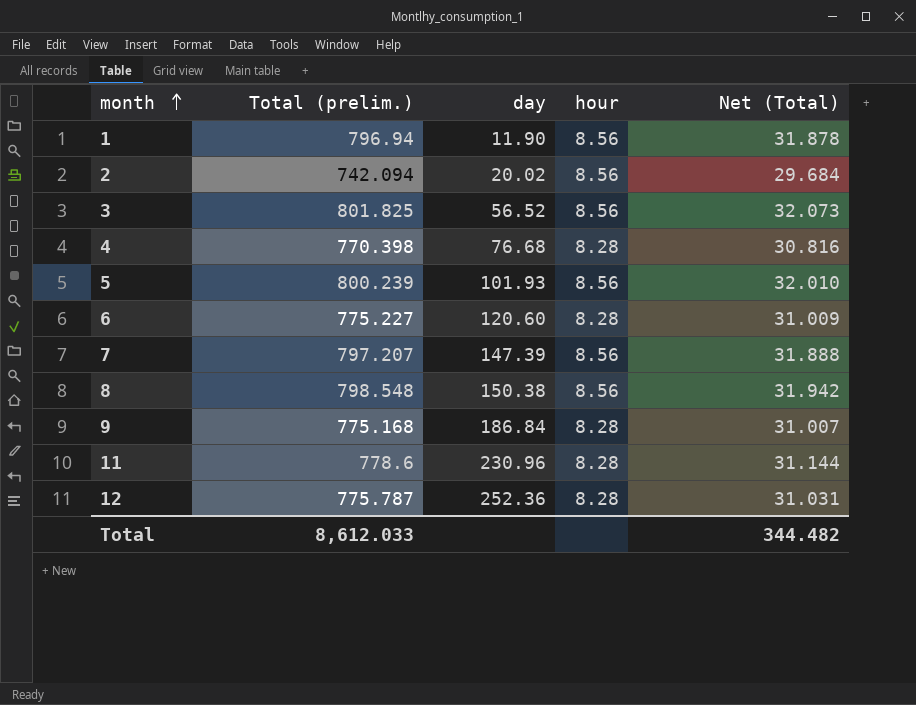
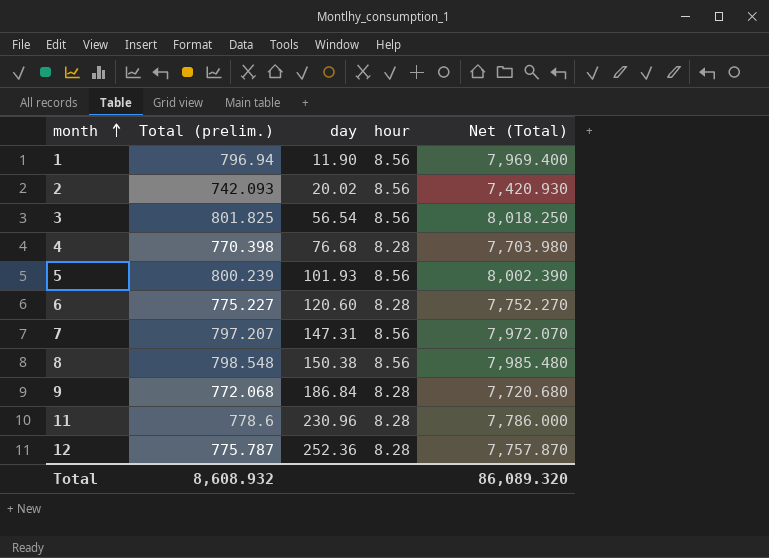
column Net (Total) | formula: [Total (prelim.)] * 0.04 -> [Total (prelim.)] * 10
2 | Total (prelim.): 742.094 -> 742.093
3 | day: 56.52 -> 56.54
7 | day: 147.39 -> 147.31
9 | Total (prelim.): 775.168 -> 772.068
Total | Total (prelim.): 8,612.033 -> 8,608.932
Total | Net (Total): 344.482 -> 86,089.320

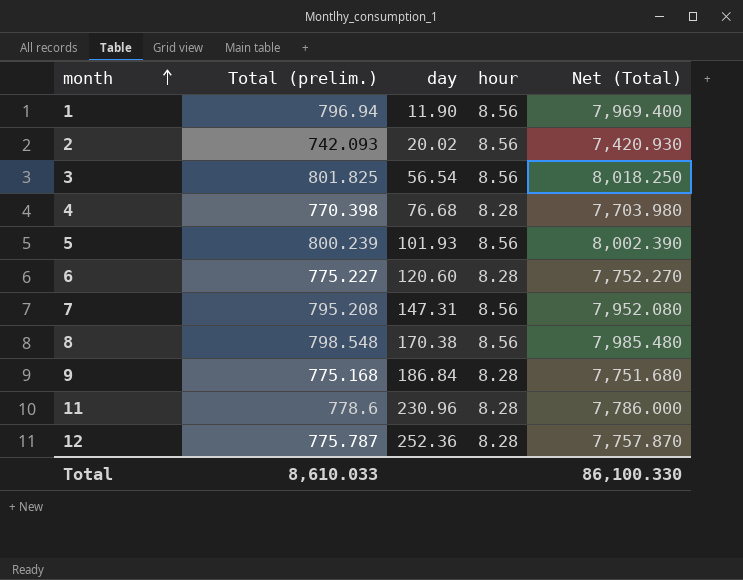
7 | Total (prelim.): 797.207 -> 795.208
7 | Net (Total): 7,972.070 -> 7,952.080
8 | day: 150.38 -> 170.38
9 | Total (prelim.): 772.068 -> 775.168
9 | Net (Total): 7,720.680 -> 7,751.680
Total | Total (prelim.): 8,608.932 -> 8,610.033
Total | Net (Total): 86,089.320 -> 86,100.330

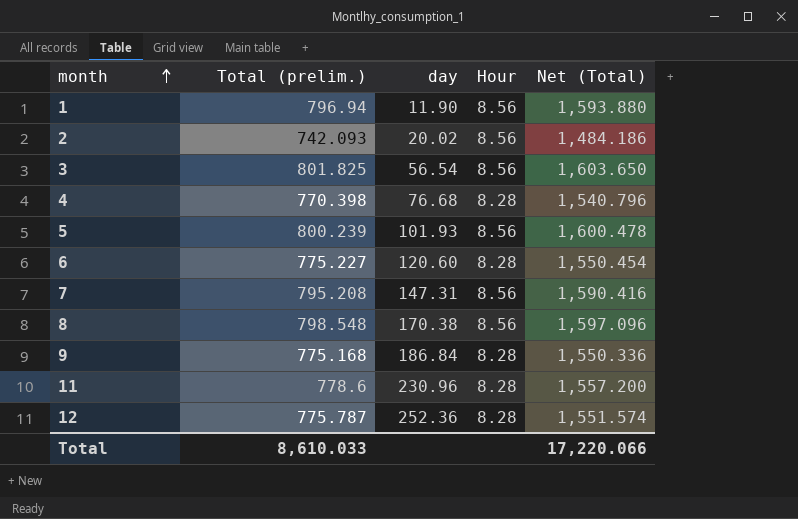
column name: hour -> Hour
column Net (Total) | formula: [Total (prelim.)] * 10 -> [Total (prelim.)] * 2
Total | Net (Total): 86,100.330 -> 17,220.066

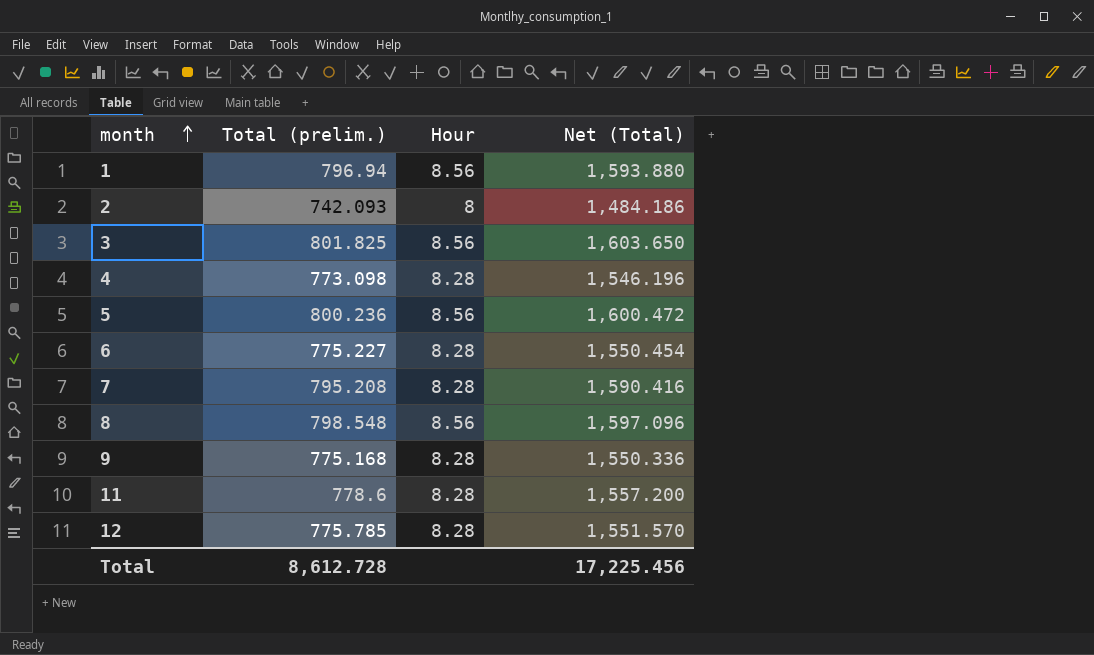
column day | position: 3 -> none
2 | Hour: 8.56 -> 8
4 | Total (prelim.): 770.398 -> 773.098
4 | Net (Total): 1,540.796 -> 1,546.196
5 | Total (prelim.): 800.239 -> 800.236
5 | Net (Total): 1,600.478 -> 1,600.472
7 | Hour: 8.56 -> 8.28
12 | Total (prelim.): 775.787 -> 775.785
12 | Net (Total): 1,551.574 -> 1,551.570
Total | Total (prelim.): 8,610.033 -> 8,612.728
Total | Net (Total): 17,220.066 -> 17,225.456

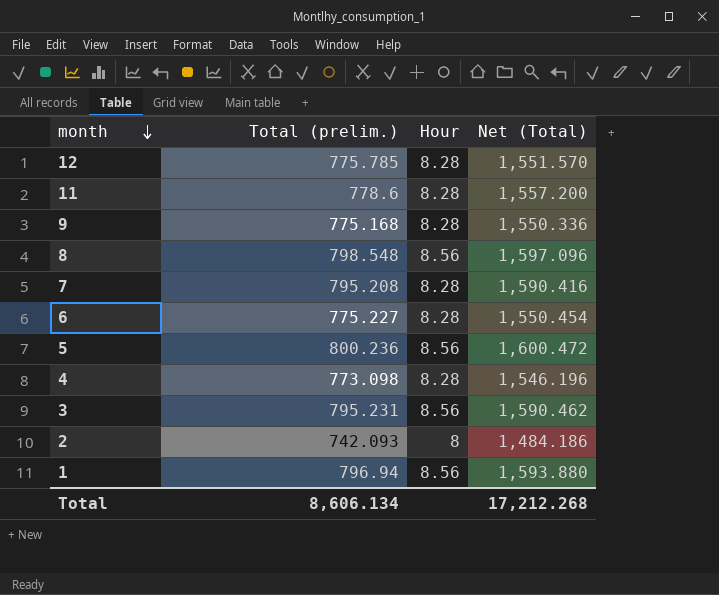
row order: month ascending -> month descending
3 | Total (prelim.): 801.825 -> 795.231
3 | Net (Total): 1,603.650 -> 1,590.462
Total | Total (prelim.): 8,612.728 -> 8,606.134
Total | Net (Total): 17,225.456 -> 17,212.268

